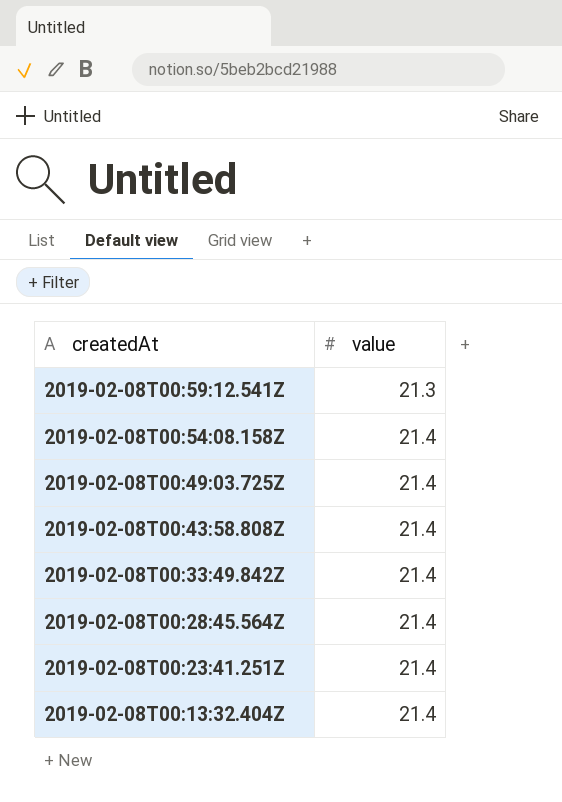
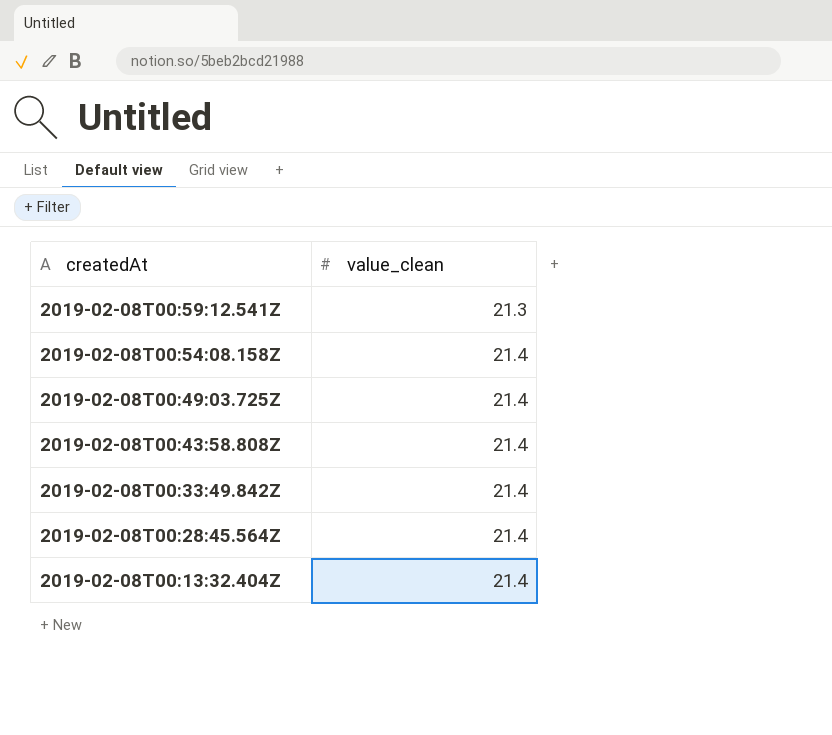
column name: value -> value_clean
row 2019-02-08T00:23:41.251Z: 21.4 -> none

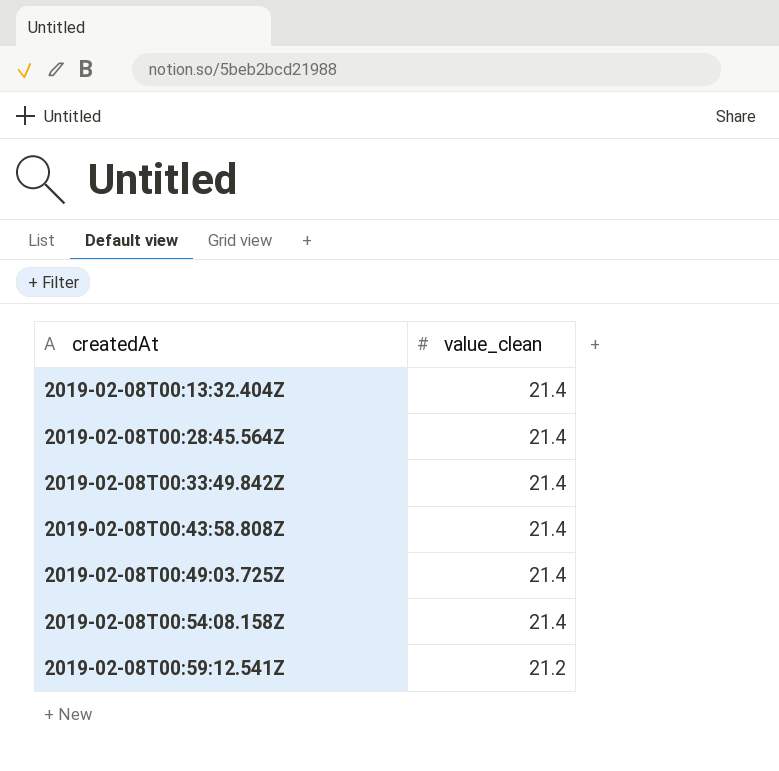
row order: createdAt descending -> createdAt ascending
2019-02-08T00:59:12.541Z | value_clean: 21.3 -> 21.2

